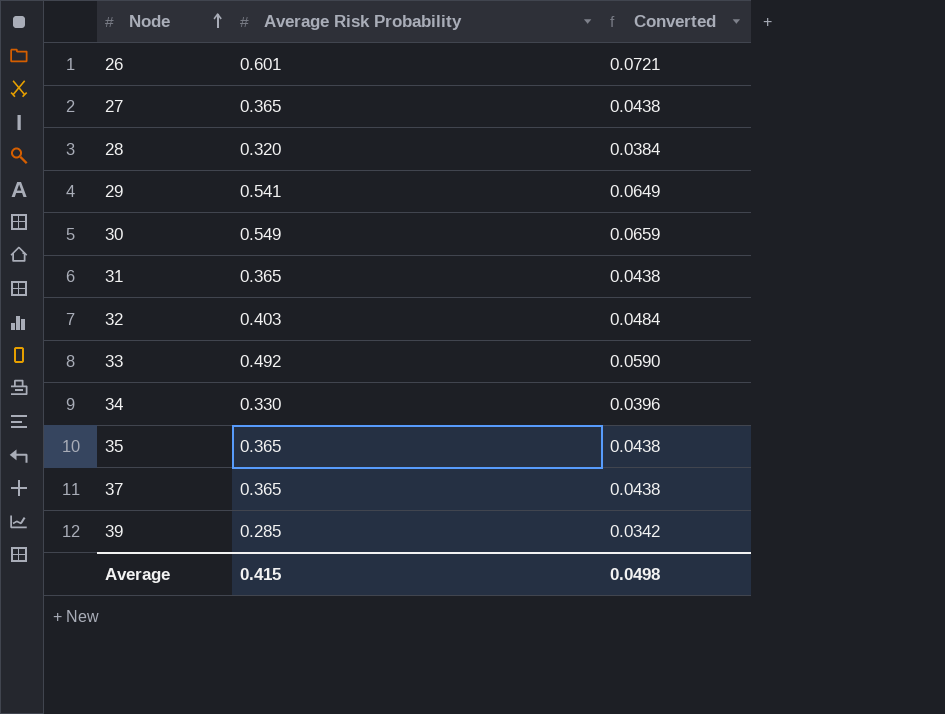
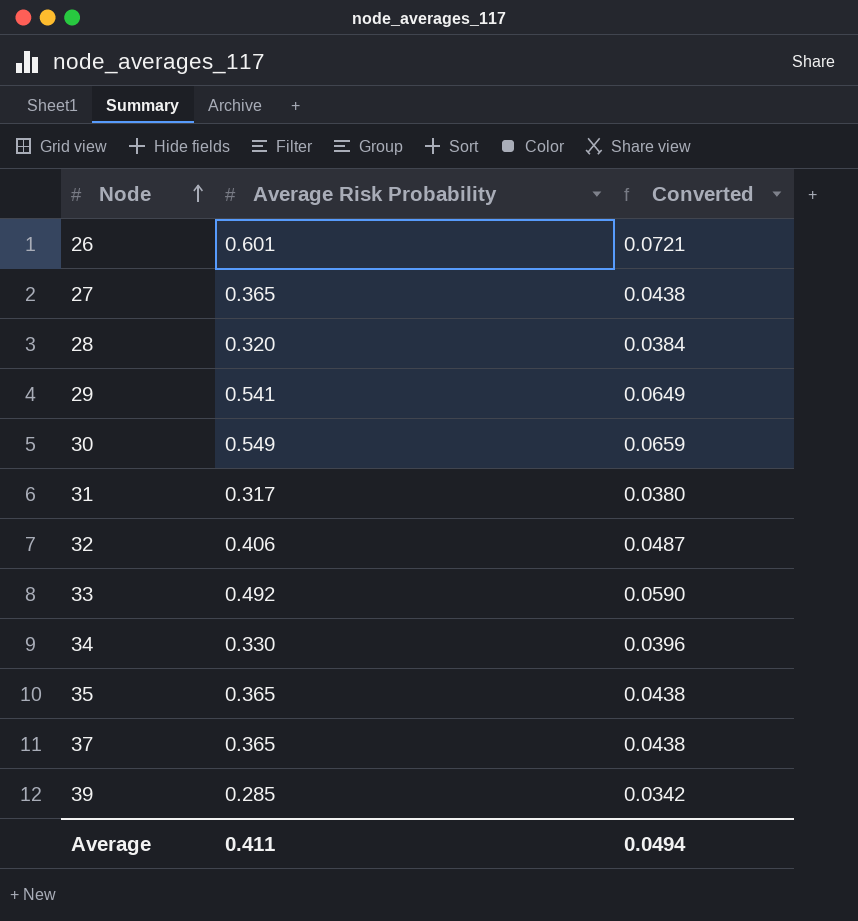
31 | Average Risk Probability: 0.365 -> 0.317
31 | Converted: 0.0438 -> 0.0380
32 | Average Risk Probability: 0.403 -> 0.406
32 | Converted: 0.0484 -> 0.0487
Average | Average Risk Probability: 0.415 -> 0.411
Average | Converted: 0.0498 -> 0.0494

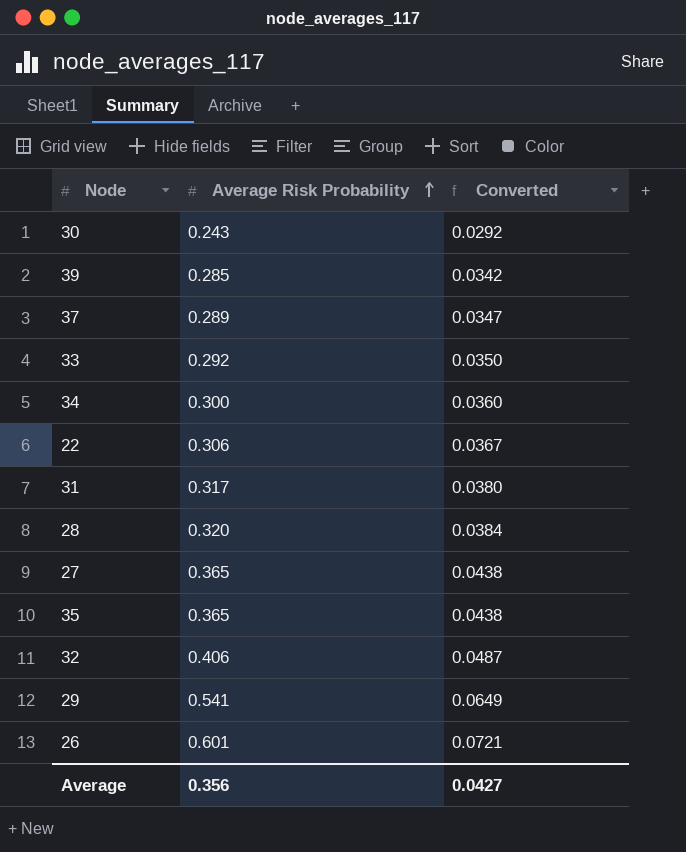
row order: Node ascending -> Average Risk Probability ascending
30 | Average Risk Probability: 0.549 -> 0.243
30 | Converted: 0.0659 -> 0.0292
37 | Average Risk Probability: 0.365 -> 0.289
37 | Converted: 0.0438 -> 0.0347
33 | Average Risk Probability: 0.492 -> 0.292
33 | Converted: 0.0590 -> 0.0350
34 | Average Risk Probability: 0.330 -> 0.300
34 | Converted: 0.0396 -> 0.0360
row 22: none -> 0.306 | 0.0367
Average | Average Risk Probability: 0.411 -> 0.356
Average | Converted: 0.0494 -> 0.0427

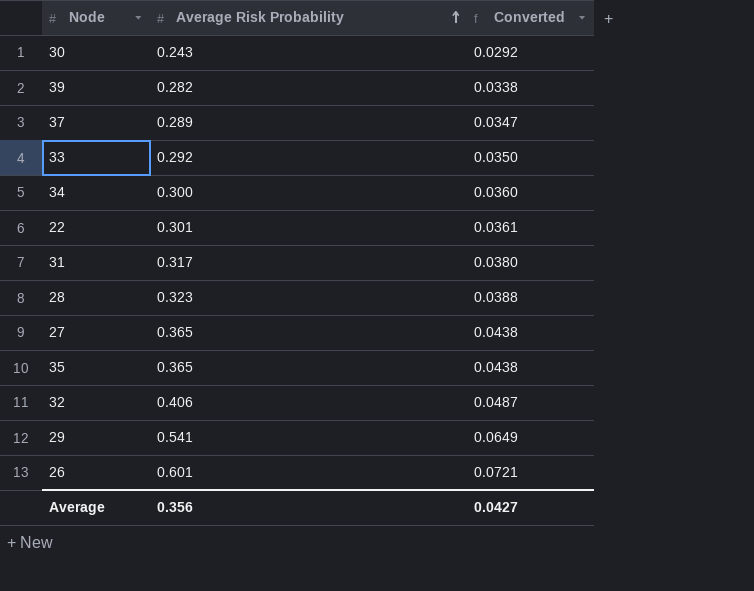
39 | Average Risk Probability: 0.285 -> 0.282
39 | Converted: 0.0342 -> 0.0338
22 | Average Risk Probability: 0.306 -> 0.301
22 | Converted: 0.0367 -> 0.0361
28 | Average Risk Probability: 0.320 -> 0.323
28 | Converted: 0.0384 -> 0.0388

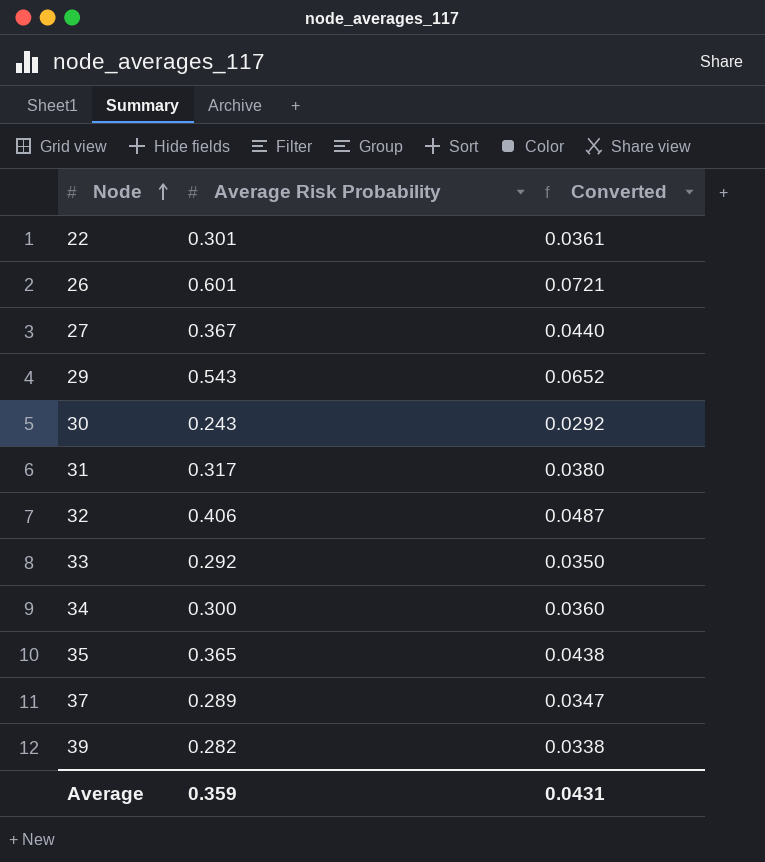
row order: Average Risk Probability ascending -> Node ascending
row 28: 0.323 | 0.0388 -> none
27 | Average Risk Probability: 0.365 -> 0.367
27 | Converted: 0.0438 -> 0.0440
29 | Average Risk Probability: 0.541 -> 0.543
29 | Converted: 0.0649 -> 0.0652
Average | Average Risk Probability: 0.356 -> 0.359
Average | Converted: 0.0427 -> 0.0431

